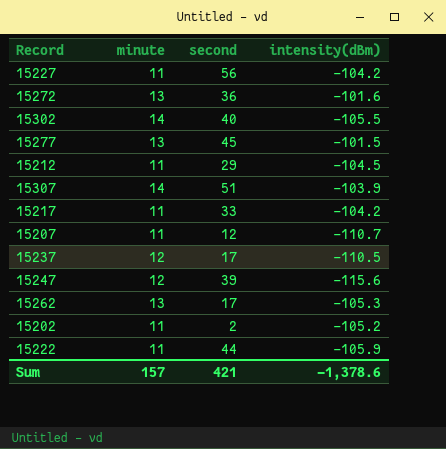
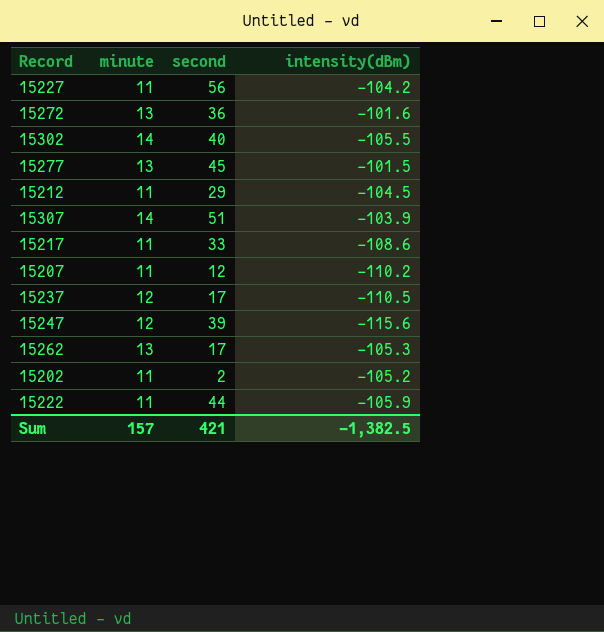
15217 | intensity(dBm): -104.2 -> -108.6
15207 | intensity(dBm): -110.7 -> -110.2
Sum | intensity(dBm): -1,378.6 -> -1,382.5

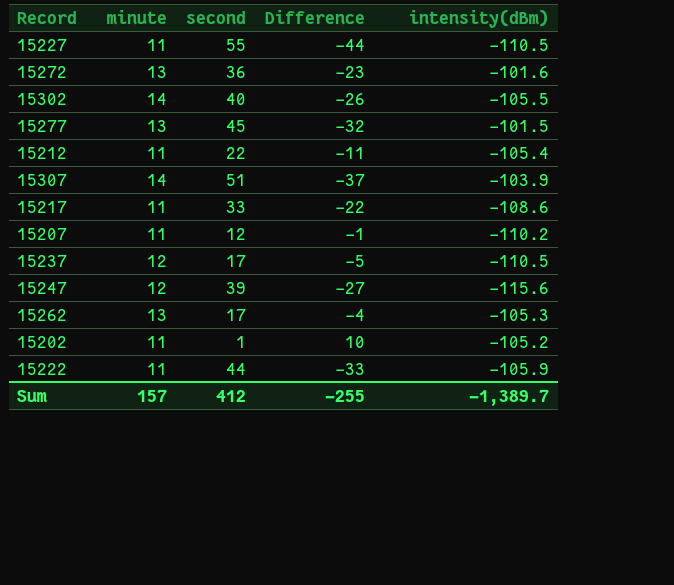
column Difference | formula: none -> [minute] - [second]
15227 | second: 56 -> 55
15227 | intensity(dBm): -104.2 -> -110.5
15212 | second: 29 -> 22
15212 | intensity(dBm): -104.5 -> -105.4
15202 | second: 2 -> 1
Sum | second: 421 -> 412
Sum | intensity(dBm): -1,382.5 -> -1,389.7

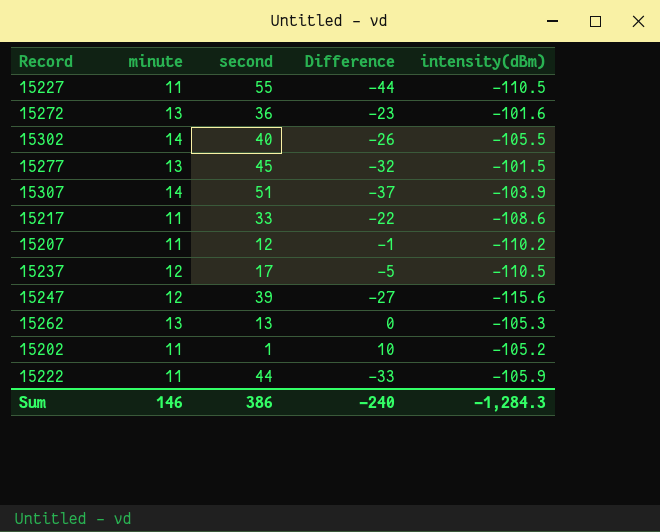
row 15212: 11 | 22 | -11 | -105.4 -> none
15262 | second: 17 -> 13
15262 | Difference: -4 -> 0
Sum | minute: 157 -> 146
Sum | second: 412 -> 386
Sum | Difference: -255 -> -240
Sum | intensity(dBm): -1,389.7 -> -1,284.3

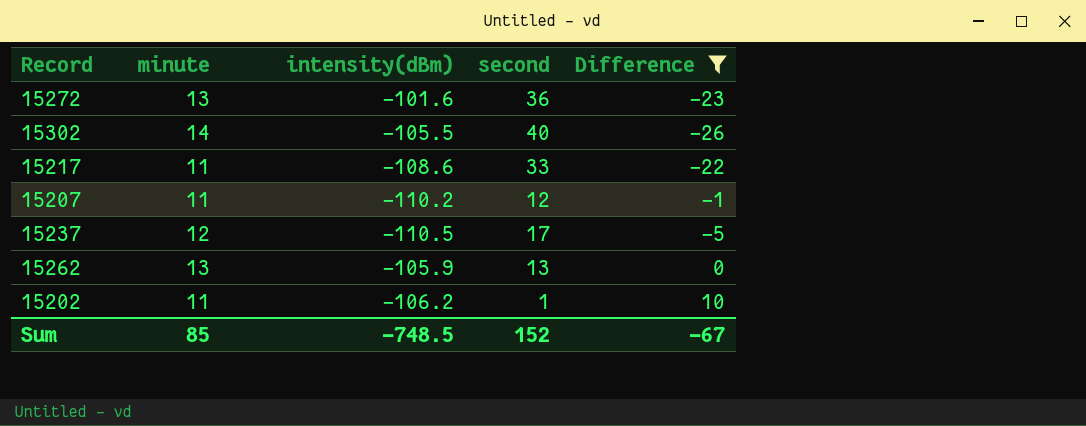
filter: none -> Difference >= -26
column intensity(dBm) | position: 5 -> 3
15262 | intensity(dBm): -105.3 -> -105.9
15202 | intensity(dBm): -105.2 -> -106.2
Sum | minute: 146 -> 85
Sum | intensity(dBm): -1,284.3 -> -748.5
Sum | second: 386 -> 152
Sum | Difference: -240 -> -67

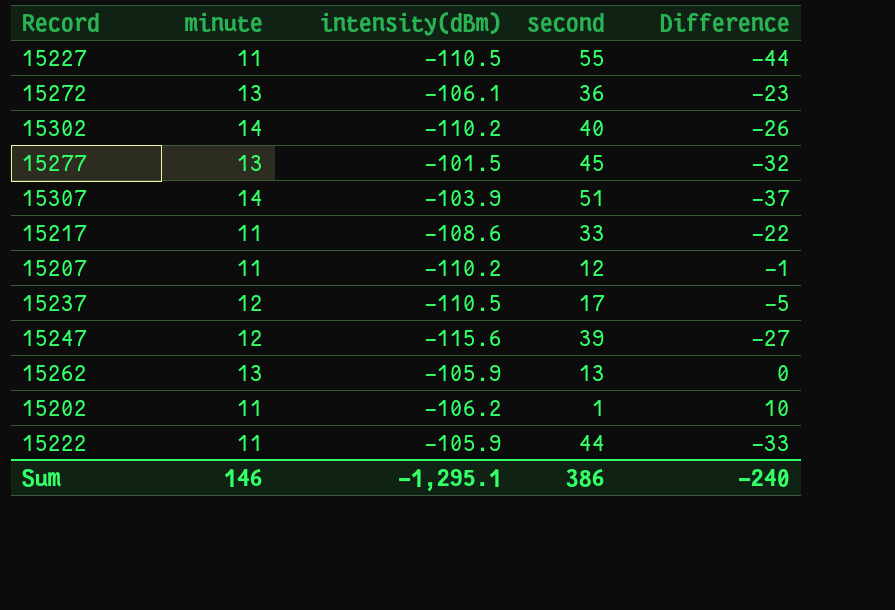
filter: Difference >= -26 -> none
15272 | intensity(dBm): -101.6 -> -106.1
15302 | intensity(dBm): -105.5 -> -110.2
Sum | minute: 85 -> 146
Sum | intensity(dBm): -748.5 -> -1,295.1
Sum | second: 152 -> 386
Sum | Difference: -67 -> -240

